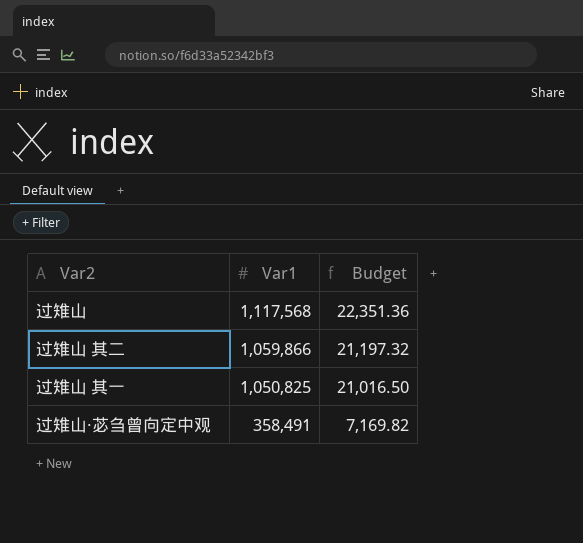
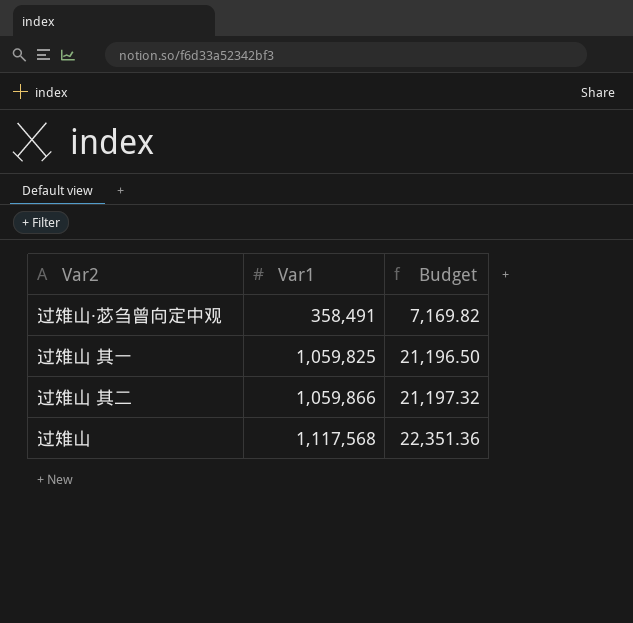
row order: Var1 descending -> Var1 ascending
过雉山 其一 | Var1: 1,050,825 -> 1,059,825
过雉山 其一 | Budget: 21,016.50 -> 21,196.50

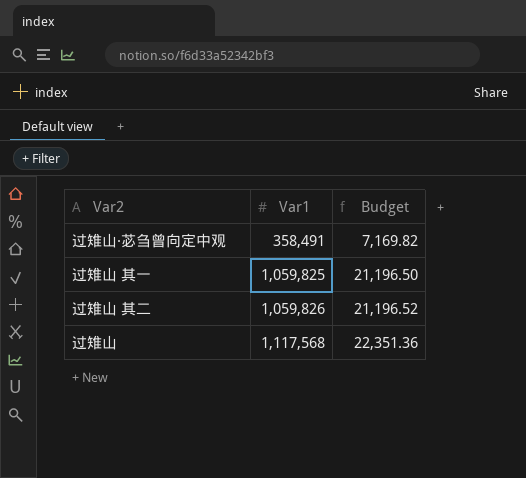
过雉山 其二 | Var1: 1,059,866 -> 1,059,826
过雉山 其二 | Budget: 21,197.32 -> 21,196.52

